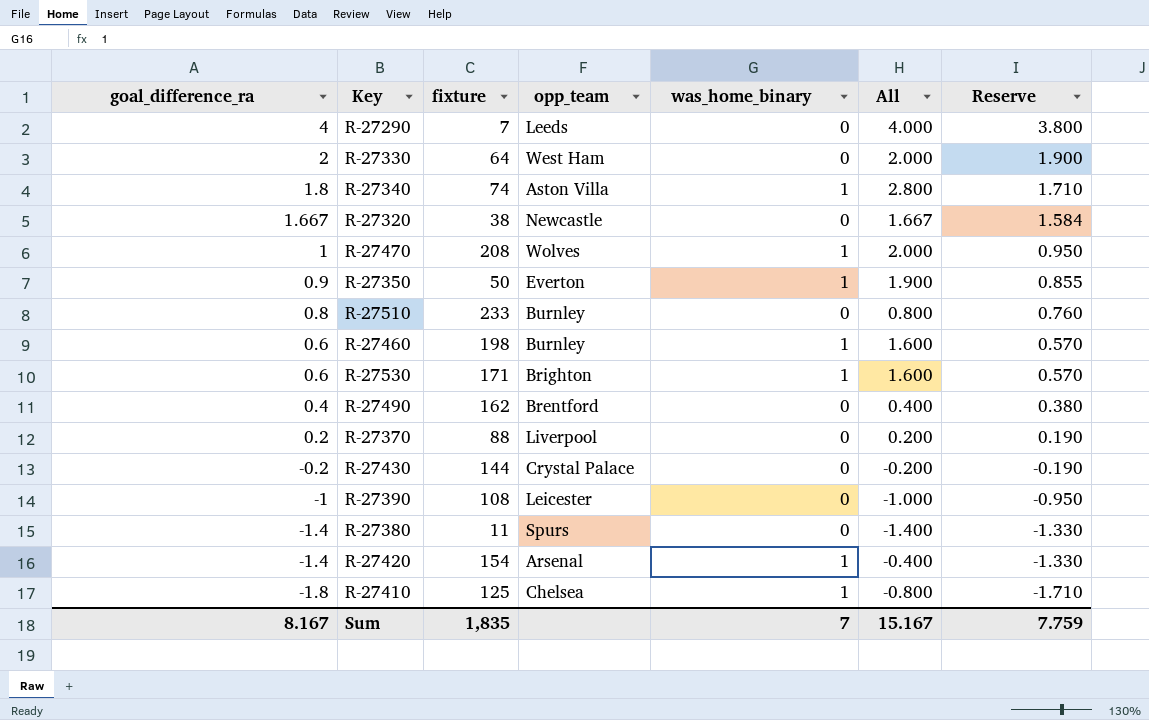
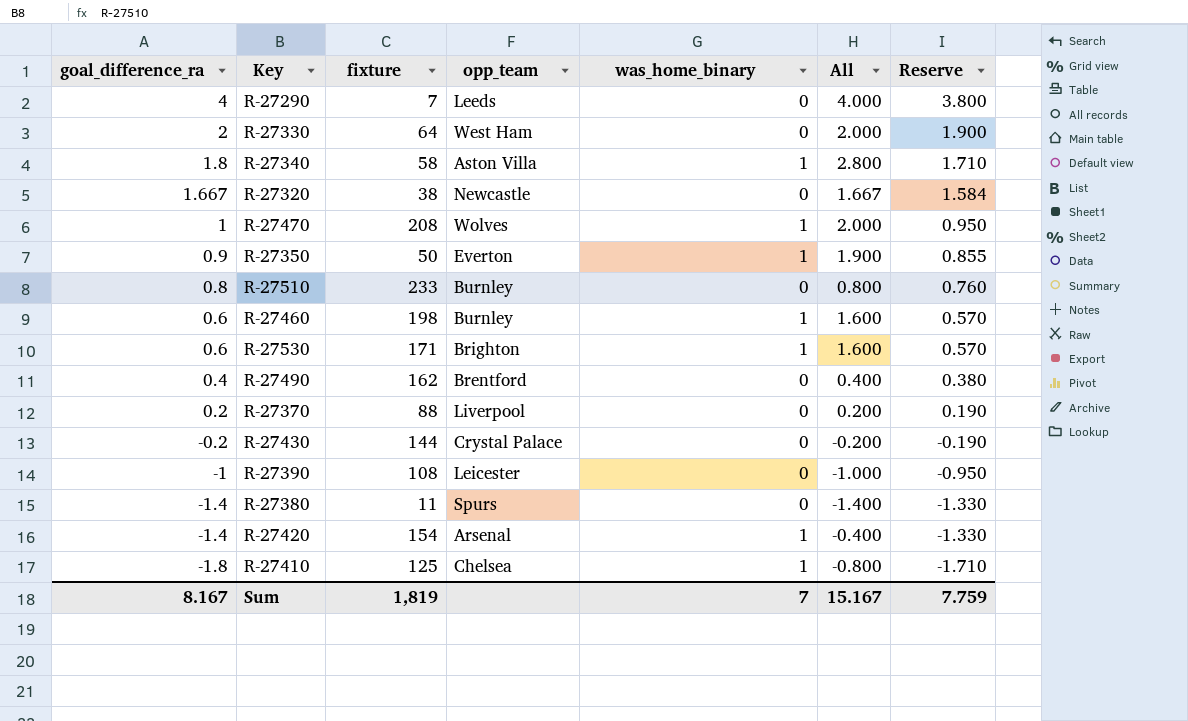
R-27340 | fixture: 74 -> 58
Sum | fixture: 1,835 -> 1,819

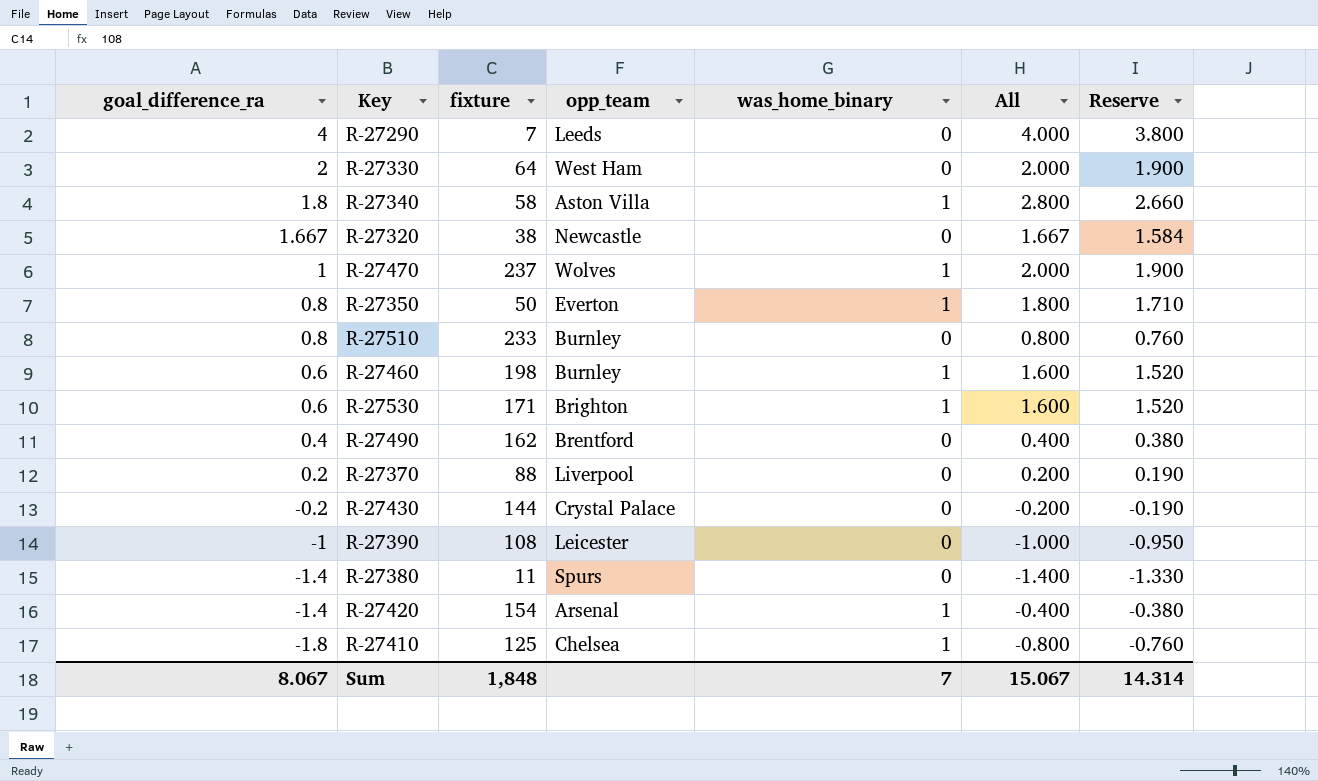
column Reserve | formula: [goal_difference_ra] * 0.95 -> [All] * 0.95
R-27470 | fixture: 208 -> 237
R-27350 | goal_difference_ra: 0.9 -> 0.8
R-27350 | All: 1.900 -> 1.800
Sum | goal_difference_ra: 8.167 -> 8.067
Sum | fixture: 1,819 -> 1,848
Sum | All: 15.167 -> 15.067
Sum | Reserve: 7.759 -> 14.314

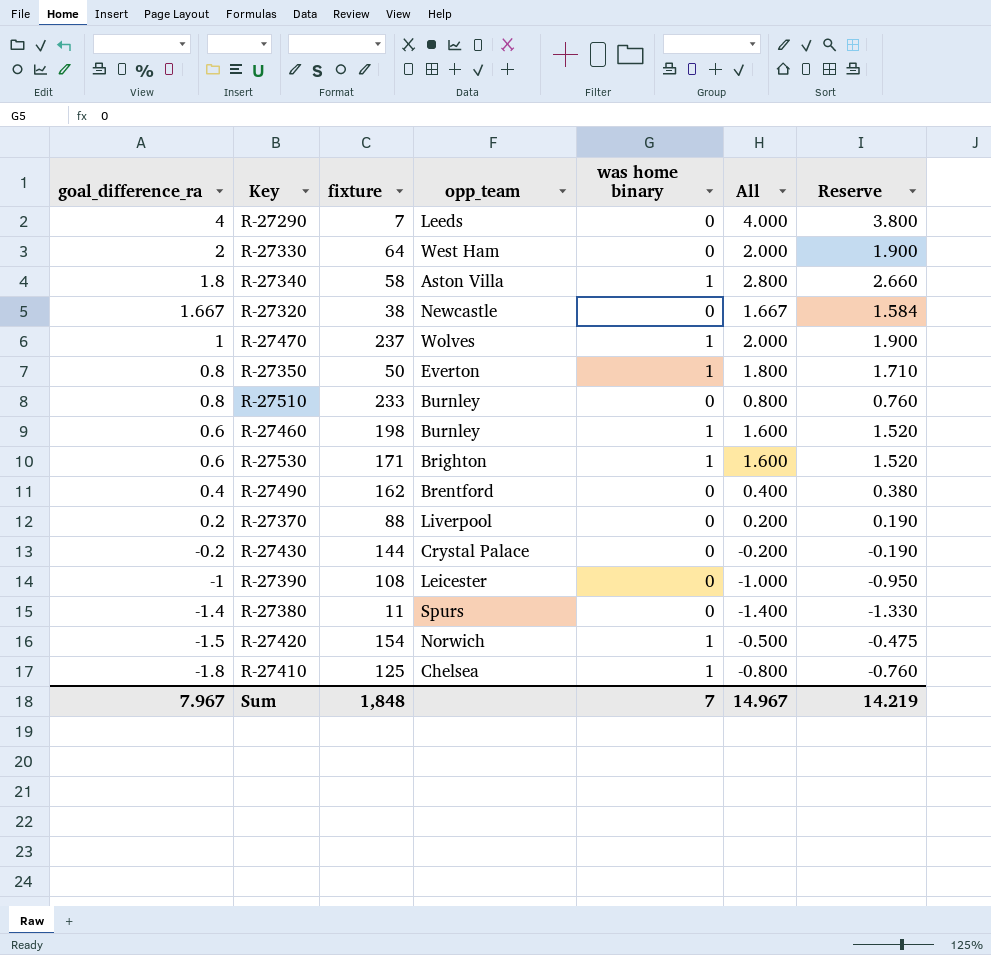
column name: was_home_binary -> was home binary
R-27420 | goal_difference_ra: -1.4 -> -1.5
R-27420 | opp_team: Arsenal -> Norwich
R-27420 | All: -0.400 -> -0.500
R-27420 | Reserve: -0.380 -> -0.475
Sum | goal_difference_ra: 8.067 -> 7.967
Sum | All: 15.067 -> 14.967
Sum | Reserve: 14.314 -> 14.219

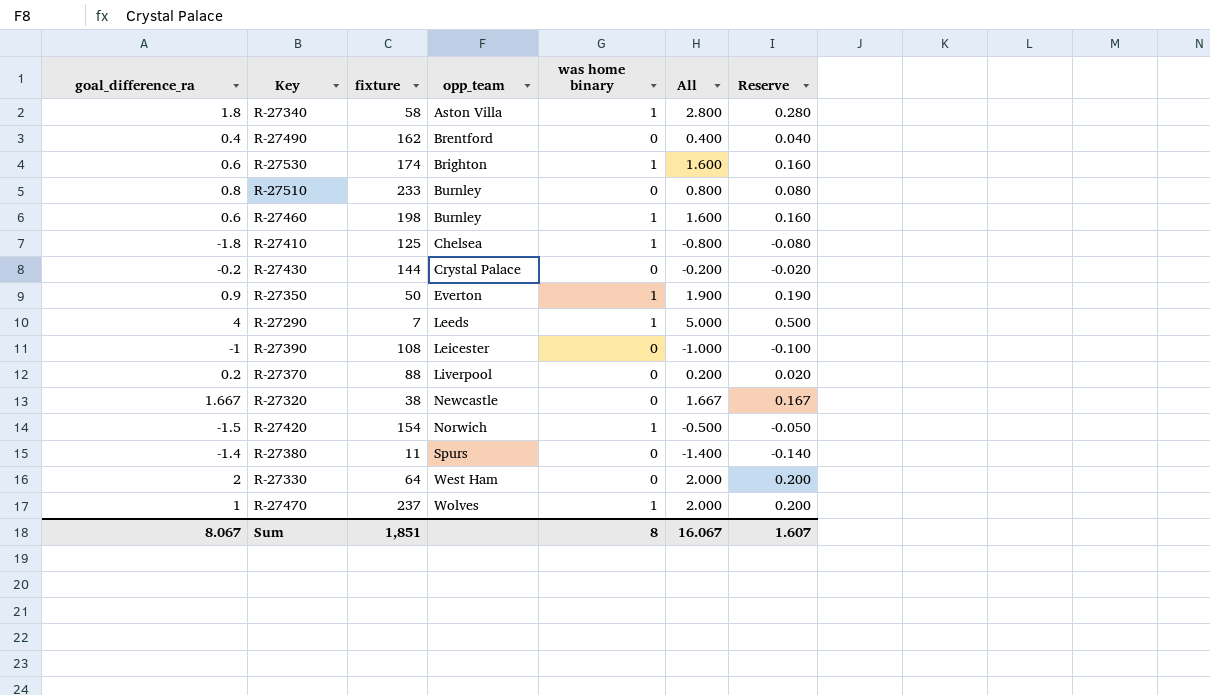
row order: goal_difference_ra descending -> opp_team ascending
column Reserve | formula: [All] * 0.95 -> [All] * 0.1
R-27530 | fixture: 171 -> 174
R-27350 | goal_difference_ra: 0.8 -> 0.9
R-27350 | All: 1.800 -> 1.900
R-27290 | was home binary: 0 -> 1
R-27290 | All: 4.000 -> 5.000
Sum | goal_difference_ra: 7.967 -> 8.067
Sum | fixture: 1,848 -> 1,851
Sum | was home binary: 7 -> 8
Sum | All: 14.967 -> 16.067
Sum | Reserve: 14.219 -> 1.607

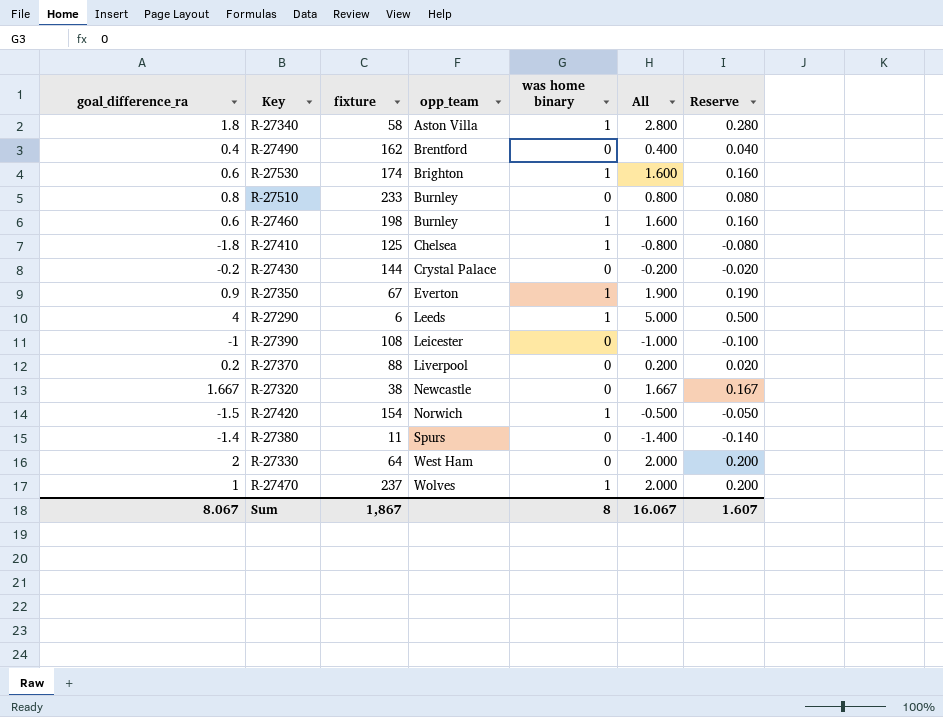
R-27350 | fixture: 50 -> 67
R-27290 | fixture: 7 -> 6
Sum | fixture: 1,851 -> 1,867

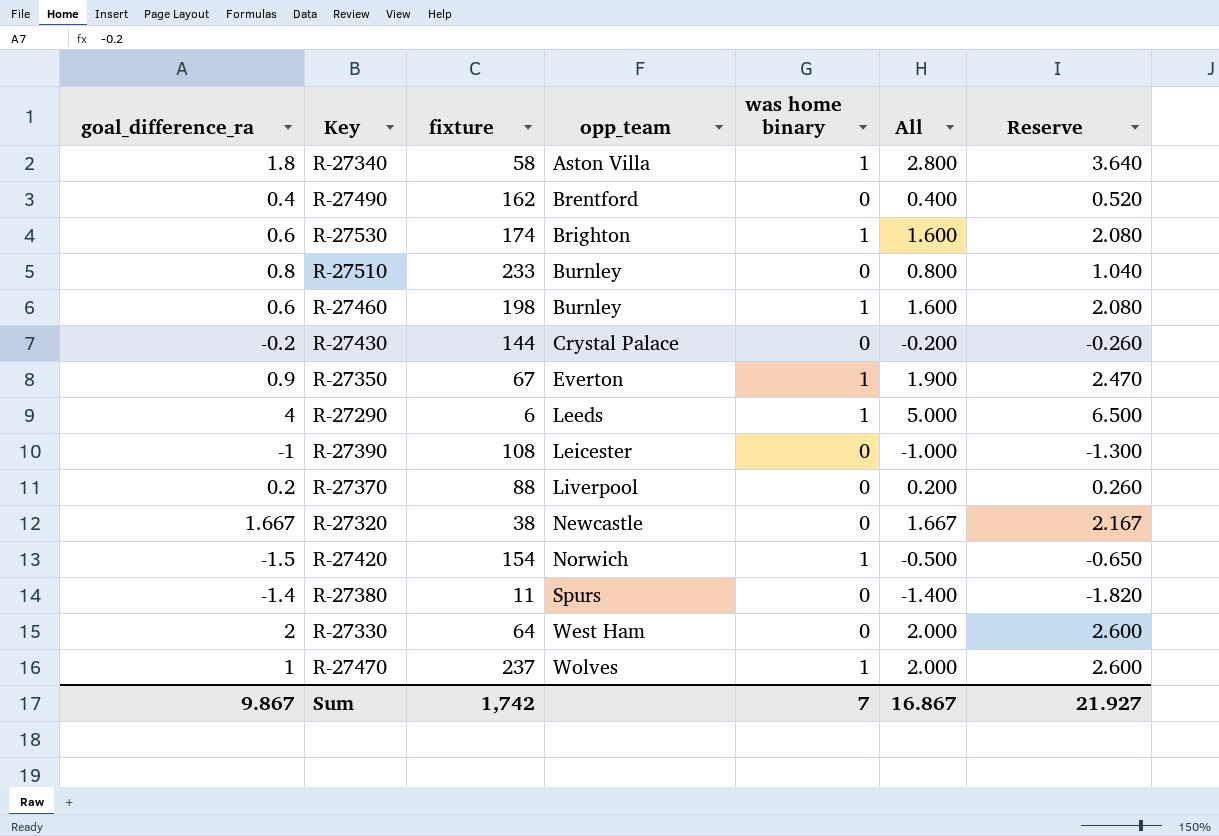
column Reserve | formula: [All] * 0.1 -> [All] * 1.3
row R-27410: -1.8 | 125 | Chelsea | 1 | -0.800 | -0.080 -> none
Sum | goal_difference_ra: 8.067 -> 9.867
Sum | fixture: 1,867 -> 1,742
Sum | was home binary: 8 -> 7
Sum | All: 16.067 -> 16.867
Sum | Reserve: 1.607 -> 21.927

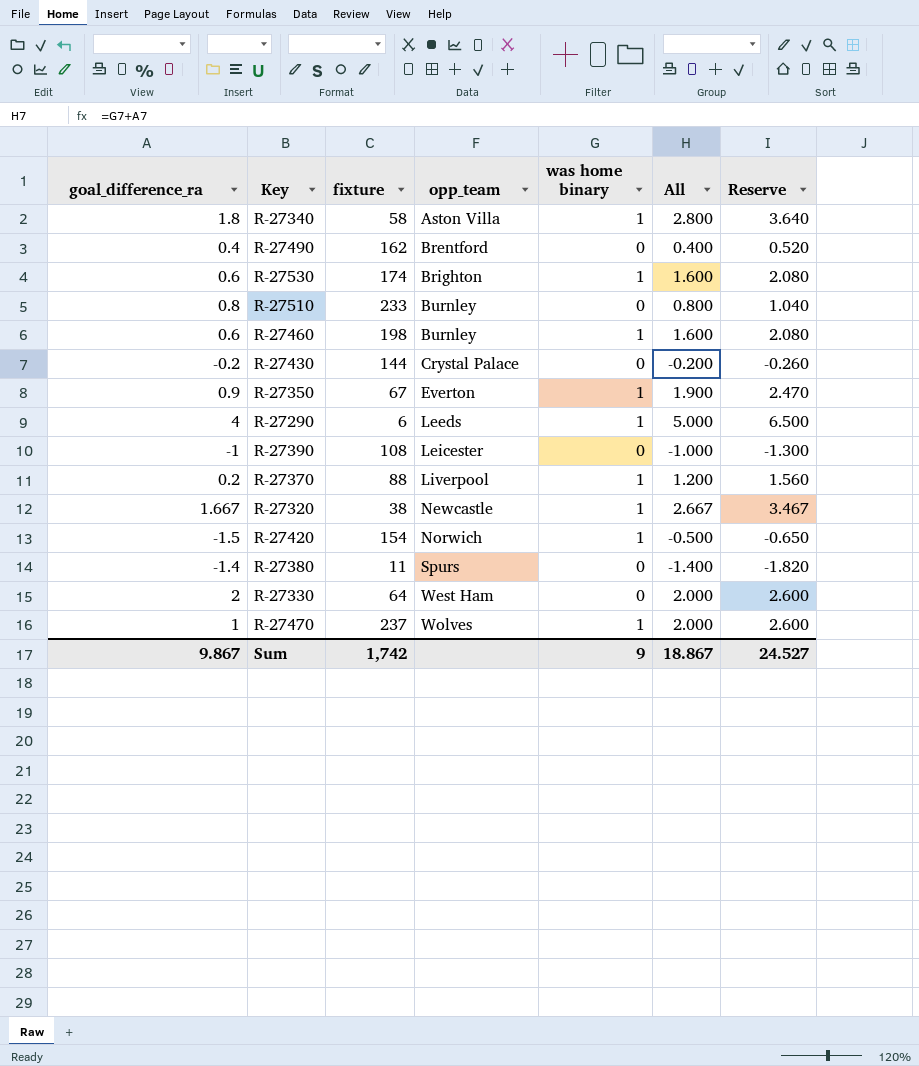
R-27370 | was home binary: 0 -> 1
R-27370 | All: 0.200 -> 1.200
R-27370 | Reserve: 0.260 -> 1.560
R-27320 | was home binary: 0 -> 1
R-27320 | All: 1.667 -> 2.667
R-27320 | Reserve: 2.167 -> 3.467
Sum | was home binary: 7 -> 9
Sum | All: 16.867 -> 18.867
Sum | Reserve: 21.927 -> 24.527

